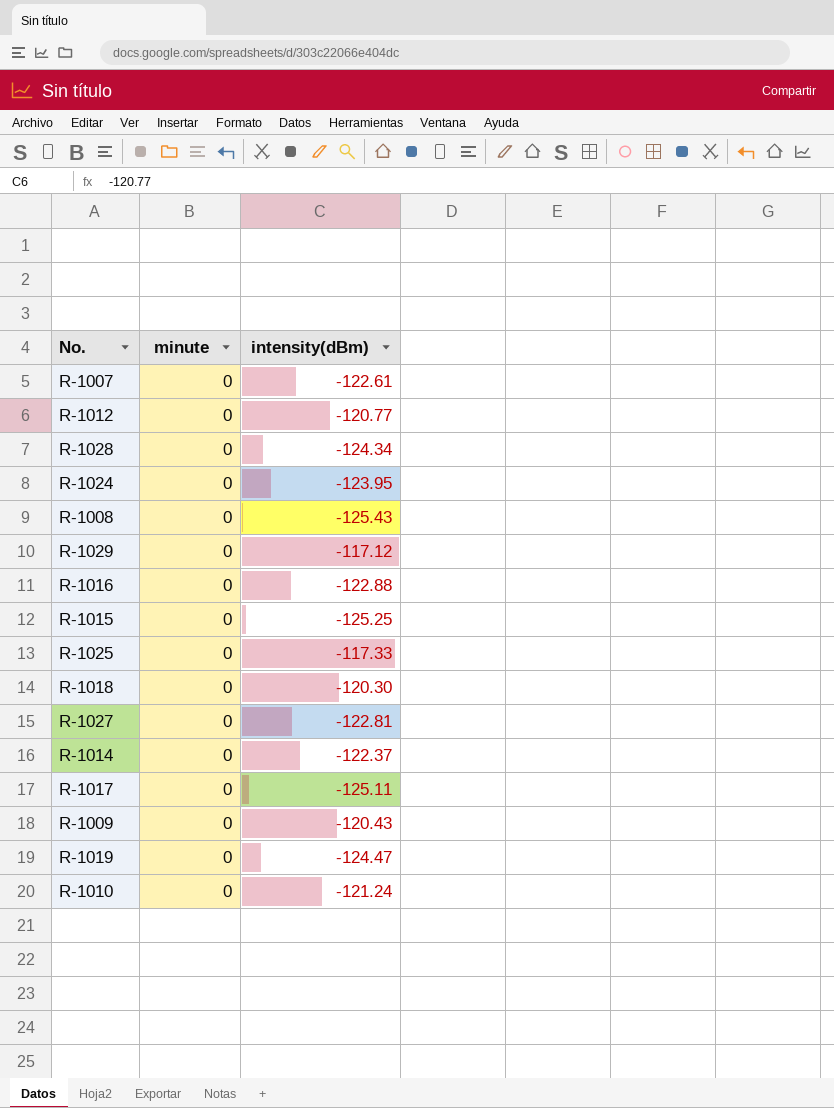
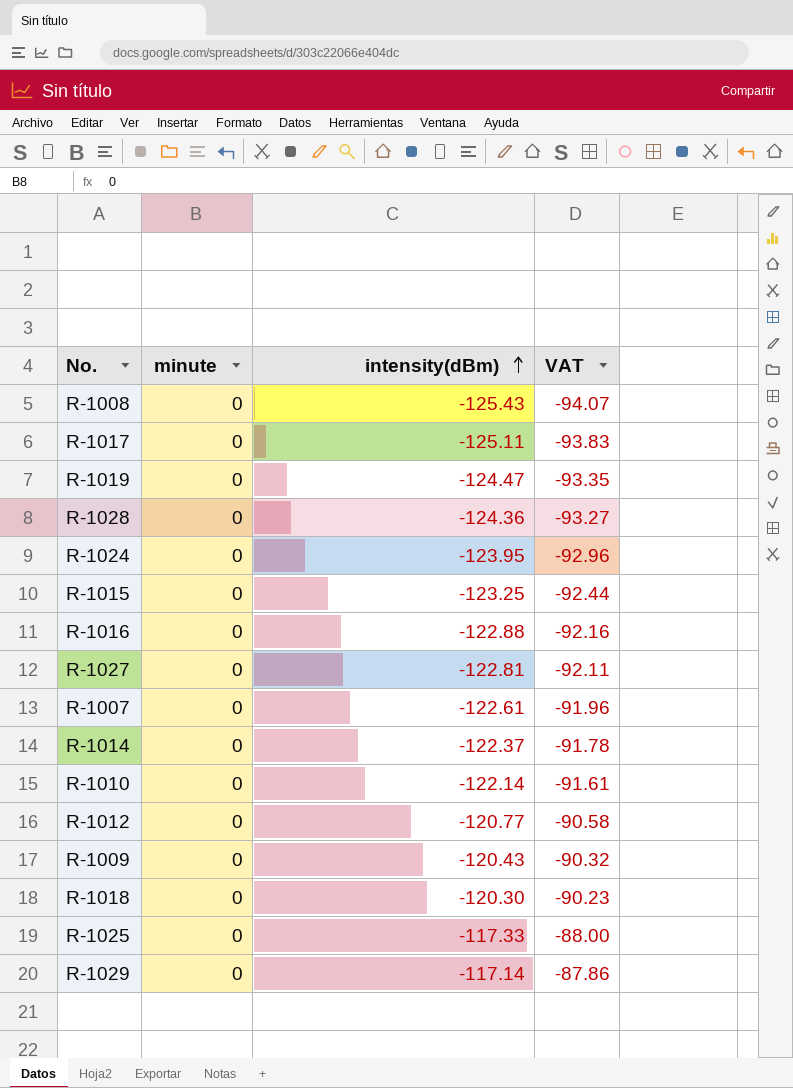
row order: none -> intensity(dBm) ascending
column VAT | formula: none -> [intensity(dBm)] * 0.75
R-1028 | intensity(dBm): -124.34 -> -124.36
R-1015 | intensity(dBm): -125.25 -> -123.25
R-1010 | intensity(dBm): -121.24 -> -122.14
R-1029 | intensity(dBm): -117.12 -> -117.14

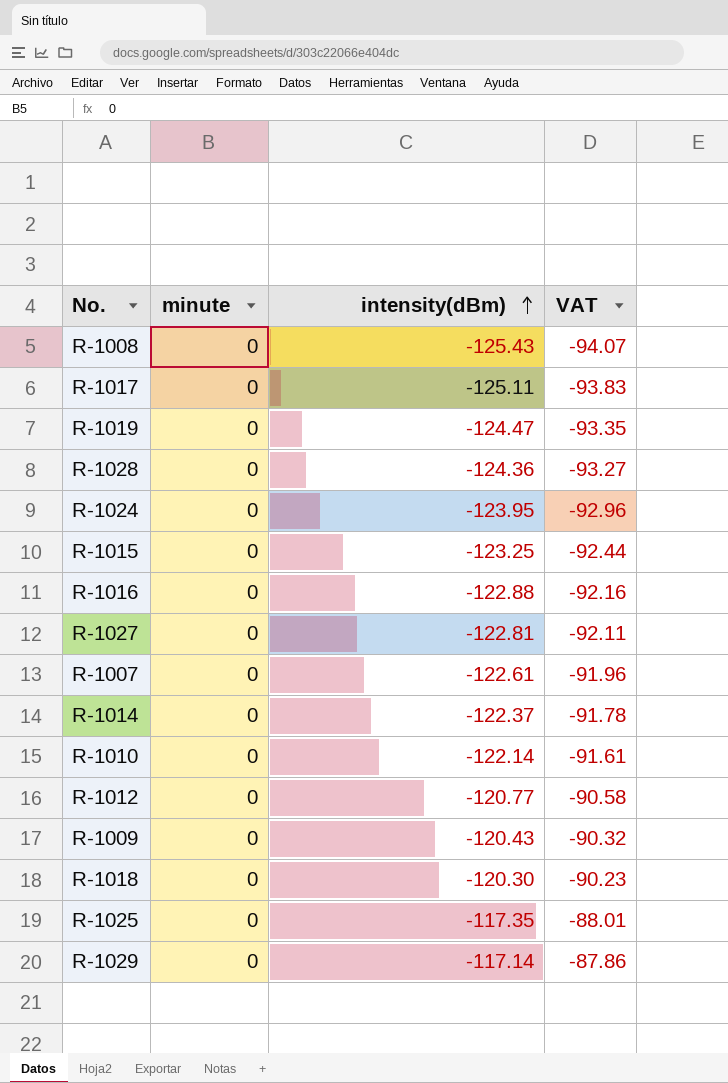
R-1025 | intensity(dBm): -117.33 -> -117.35
R-1025 | VAT: -88.00 -> -88.01

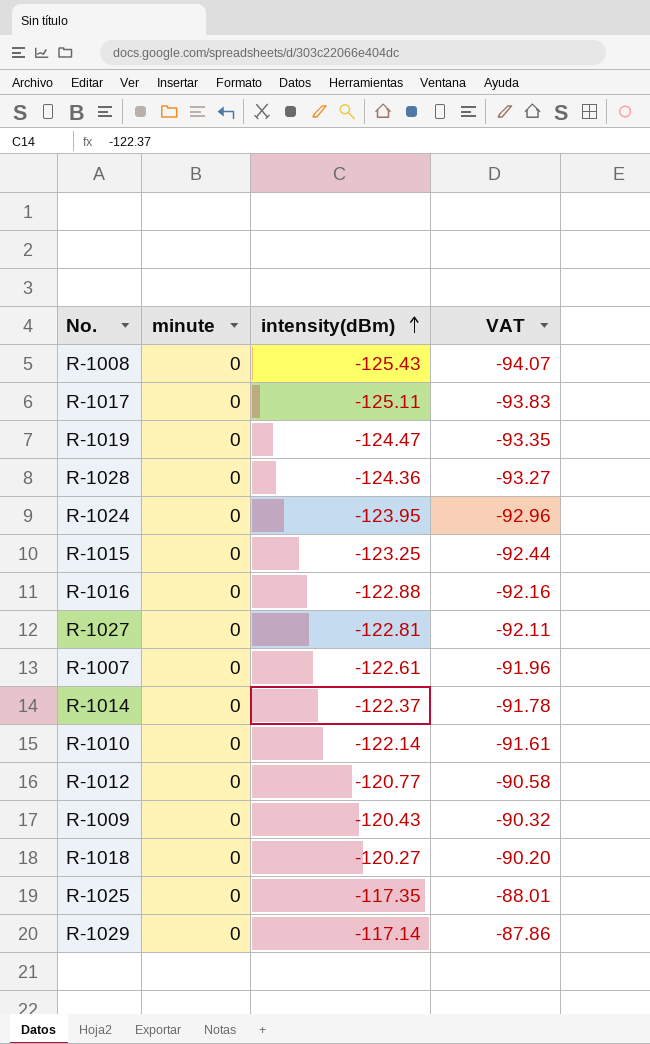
R-1018 | intensity(dBm): -120.30 -> -120.27
R-1018 | VAT: -90.23 -> -90.20

